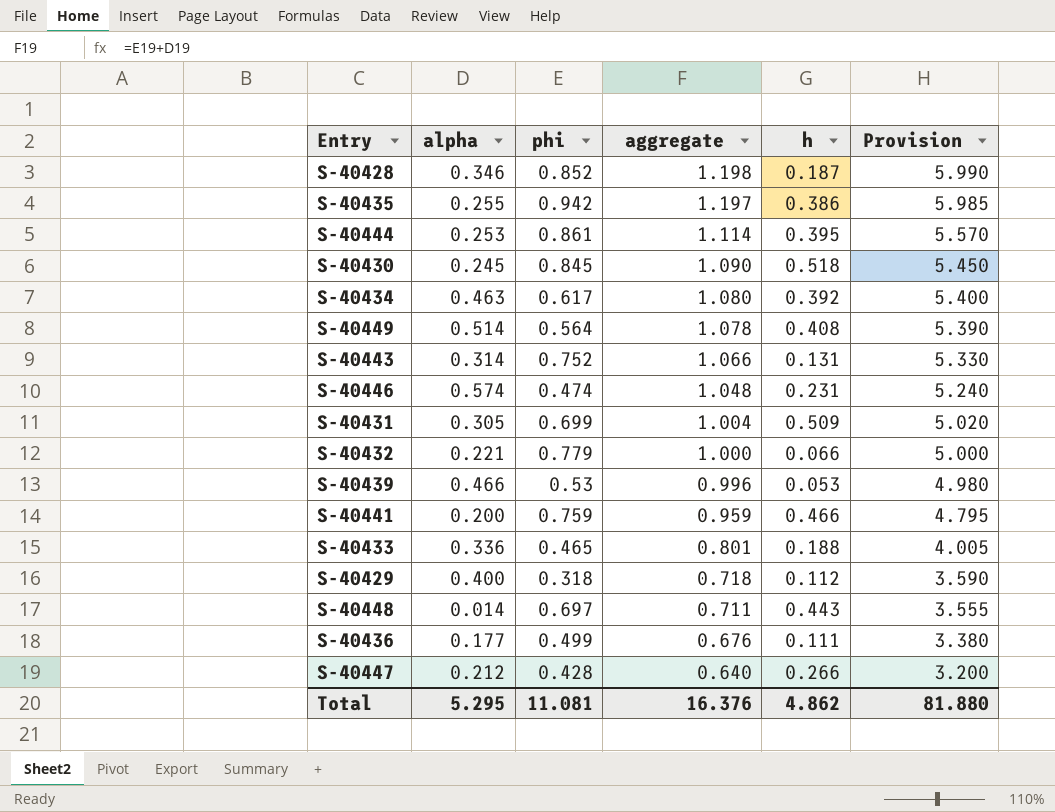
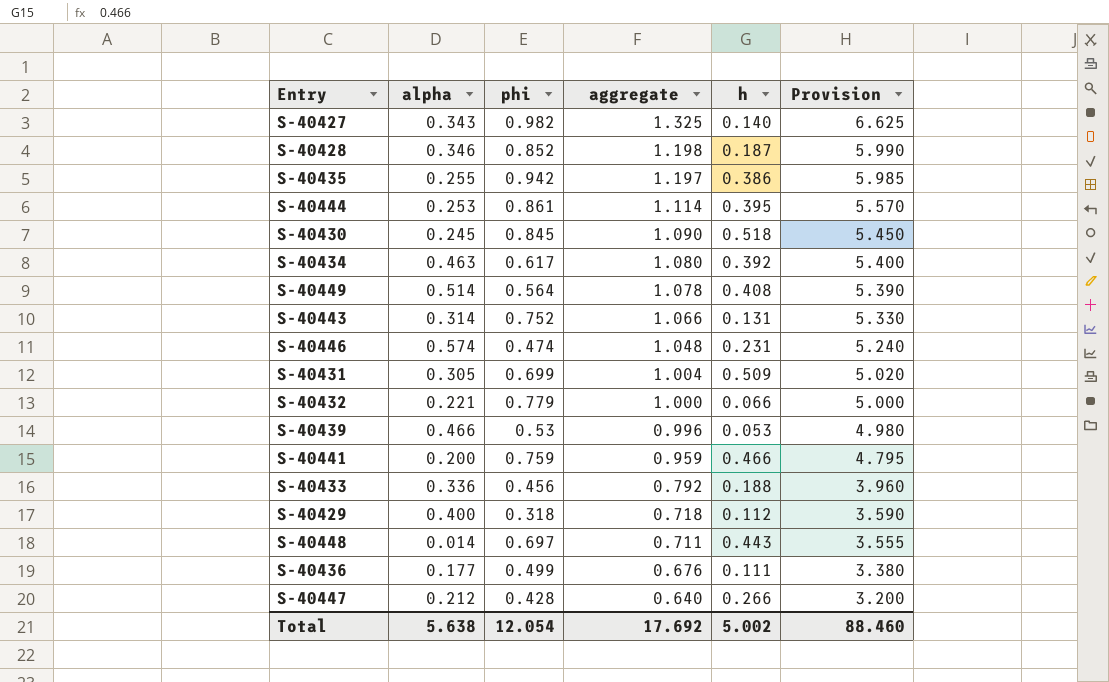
row S-40427: none -> 0.343 | 0.982 | 1.325 | 0.140 | 6.625
S-40433 | phi: 0.465 -> 0.456
S-40433 | aggregate: 0.801 -> 0.792
S-40433 | Provision: 4.005 -> 3.960
Total | alpha: 5.295 -> 5.638
Total | phi: 11.081 -> 12.054
Total | aggregate: 16.376 -> 17.692
Total | h: 4.862 -> 5.002
Total | Provision: 81.880 -> 88.460

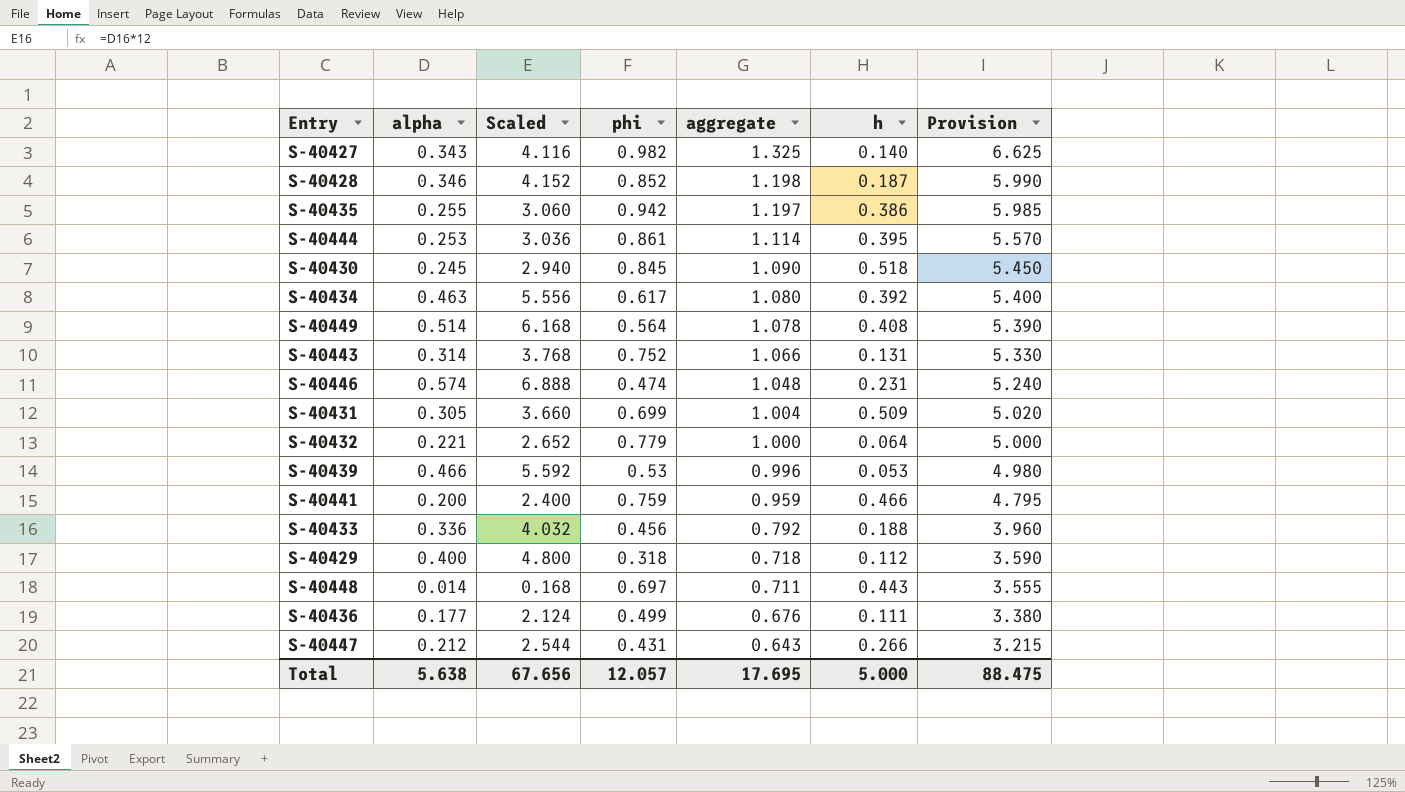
column Scaled | formula: none -> [alpha] * 12
S-40432 | h: 0.066 -> 0.064
S-40447 | phi: 0.428 -> 0.431
S-40447 | aggregate: 0.640 -> 0.643
S-40447 | Provision: 3.200 -> 3.215
Total | phi: 12.054 -> 12.057
Total | aggregate: 17.692 -> 17.695
Total | h: 5.002 -> 5.000
Total | Provision: 88.460 -> 88.475

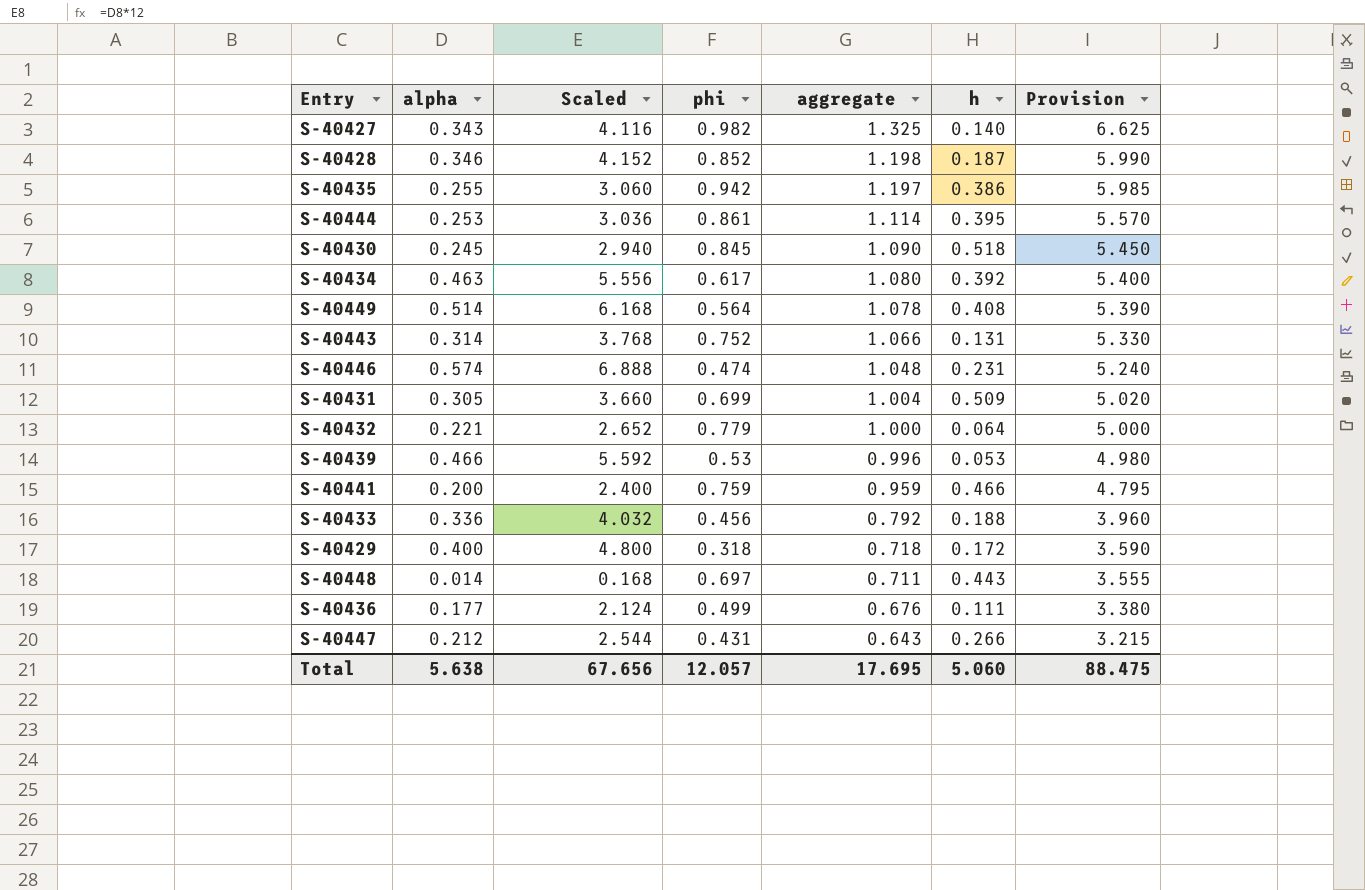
S-40429 | h: 0.112 -> 0.172
Total | h: 5.000 -> 5.060

